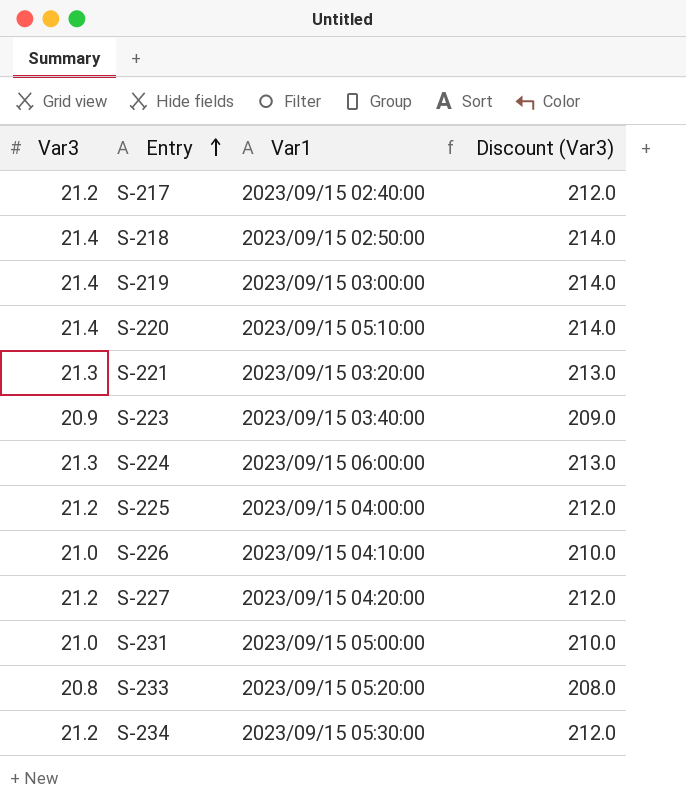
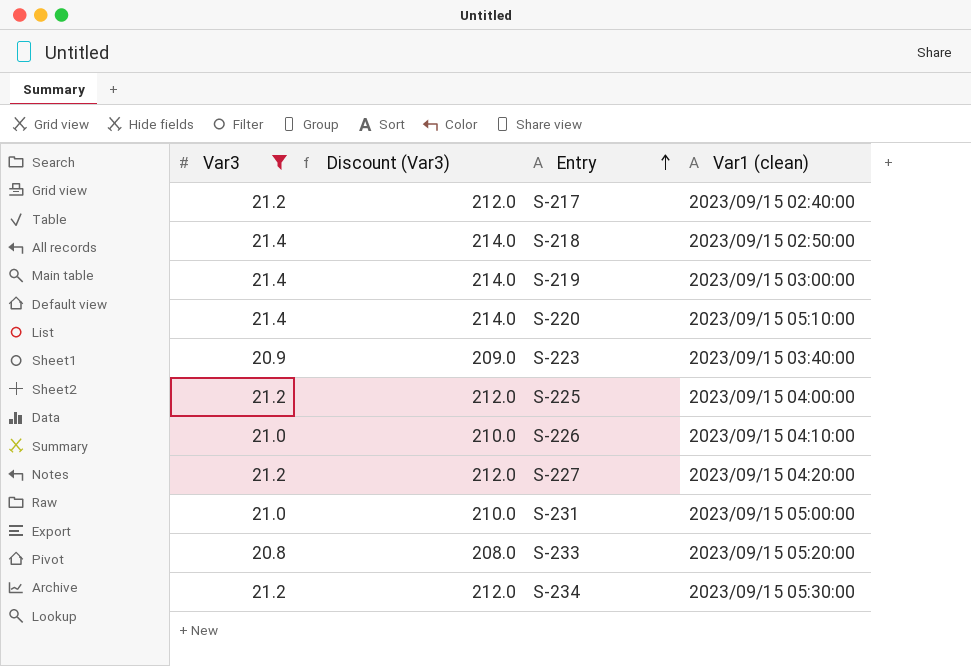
filter: none -> Var3 != 21.3
column Discount (Var3) | position: 4 -> 2
column name: Var1 -> Var1 (clean)

